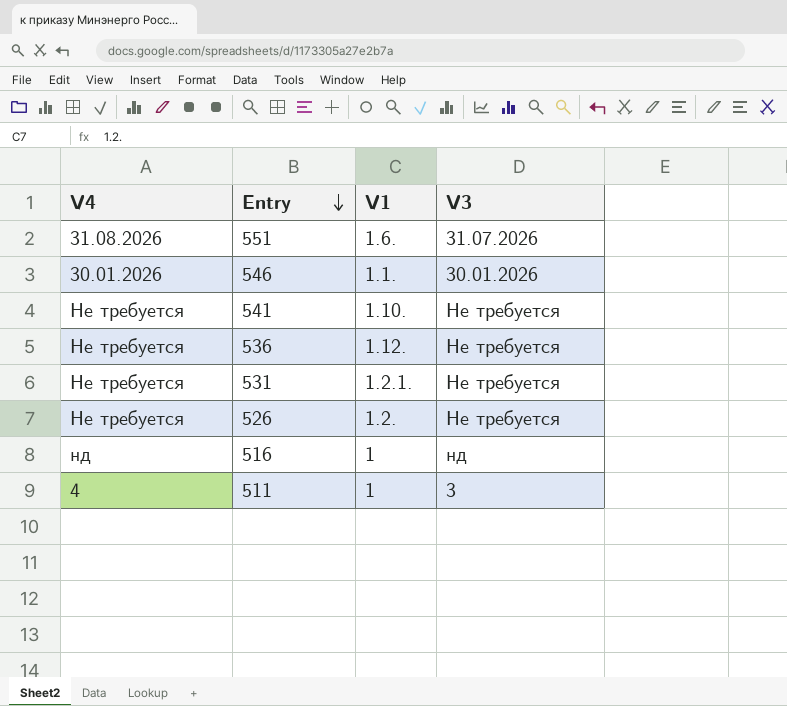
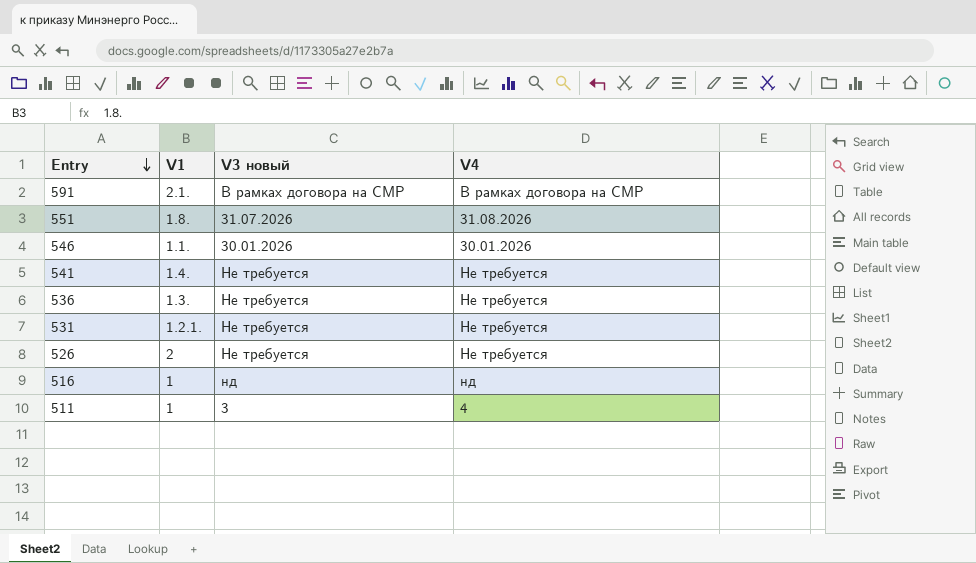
column name: V3 -> V3 новый
column V4 | position: 1 -> 4
row 591: none -> 2.1. | В рамках договора на СМР | В рамках договора на СМР
551 | V1: 1.6. -> 1.8.
541 | V1: 1.10. -> 1.4.
536 | V1: 1.12. -> 1.3.
526 | V1: 1.2. -> 2

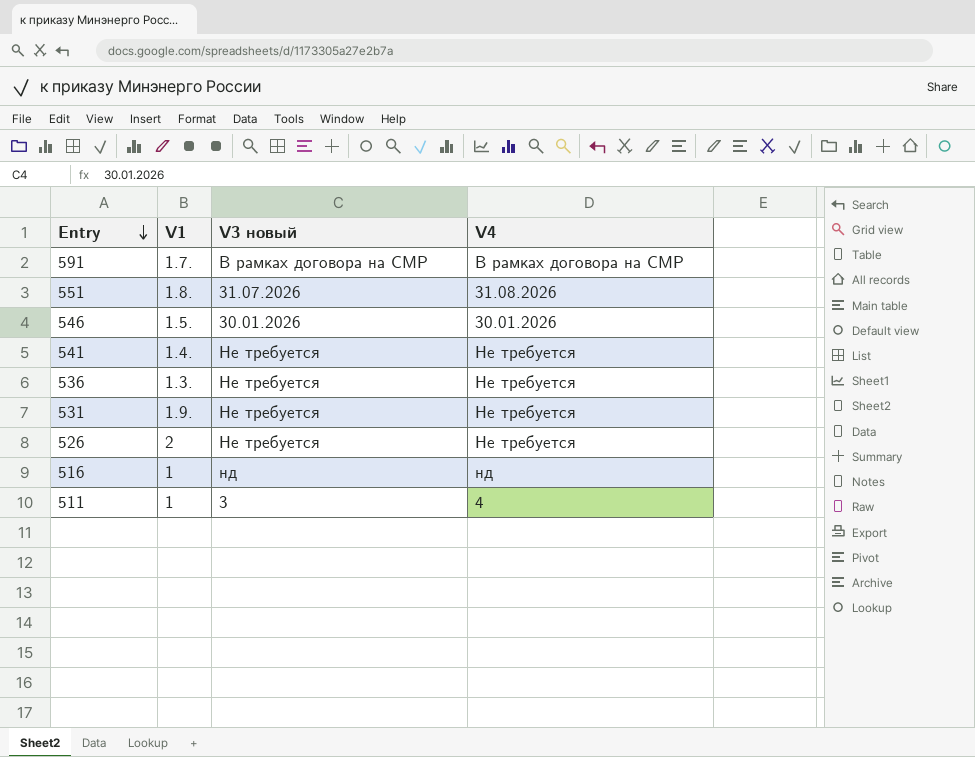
591 | V1: 2.1. -> 1.7.
546 | V1: 1.1. -> 1.5.
531 | V1: 1.2.1. -> 1.9.

